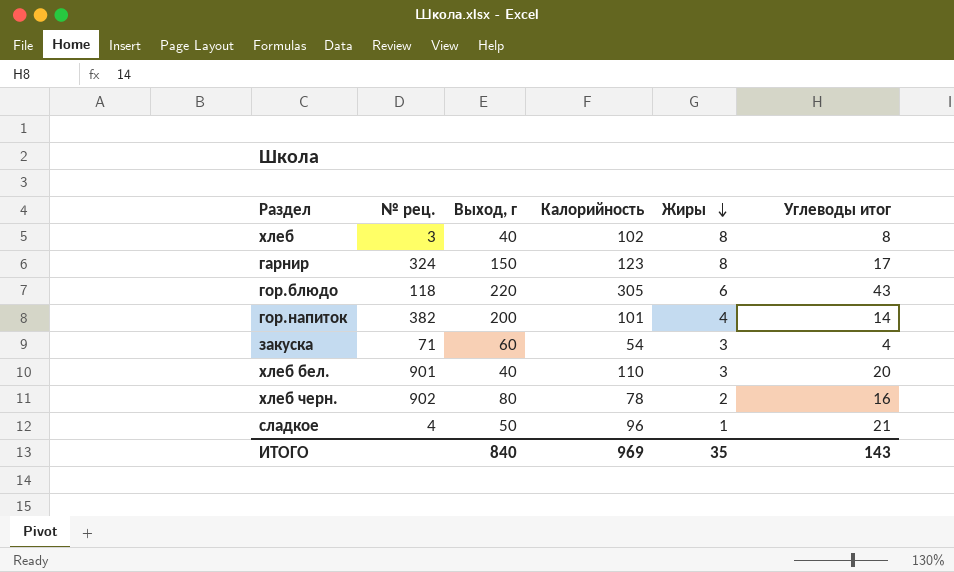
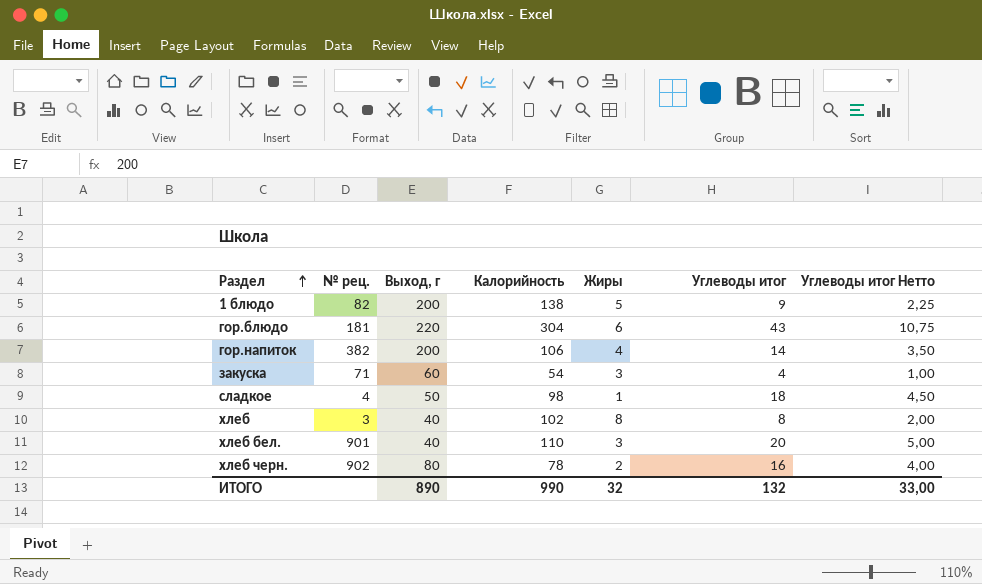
row order: Жиры descending -> Раздел ascending
column Углеводы итог Нетто | formula: none -> [Углеводы итог] * 0,25
row гарнир: 324 | 150 | 123 | 8 | 17 -> none
row 1 блюдо: none -> 82 | 200 | 138 | 5 | 9 | 2,25
гор.блюдо | № рец.: 118 -> 181
гор.блюдо | Калорийность: 305 -> 304
гор.напиток | Калорийность: 101 -> 106
сладкое | Калорийность: 96 -> 98
сладкое | Углеводы итог: 21 -> 18
ИТОГО | Выход, г: 840 -> 890
ИТОГО | Калорийность: 969 -> 990
ИТОГО | Жиры: 35 -> 32
ИТОГО | Углеводы итог: 143 -> 132

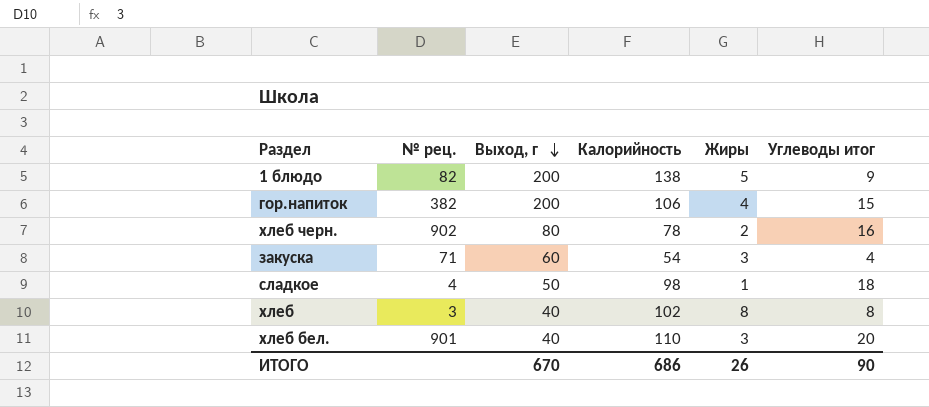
row order: Раздел ascending -> Выход, г descending
column Углеводы итог Нетто | formula: [Углеводы итог] * 0,25 -> none
row гор.блюдо: 181 | 220 | 304 | 6 | 43 | 10,75 -> none
гор.напиток | Углеводы итог: 14 -> 15
ИТОГО | Выход, г: 890 -> 670
ИТОГО | Калорийность: 990 -> 686
ИТОГО | Жиры: 32 -> 26
ИТОГО | Углеводы итог: 132 -> 90

